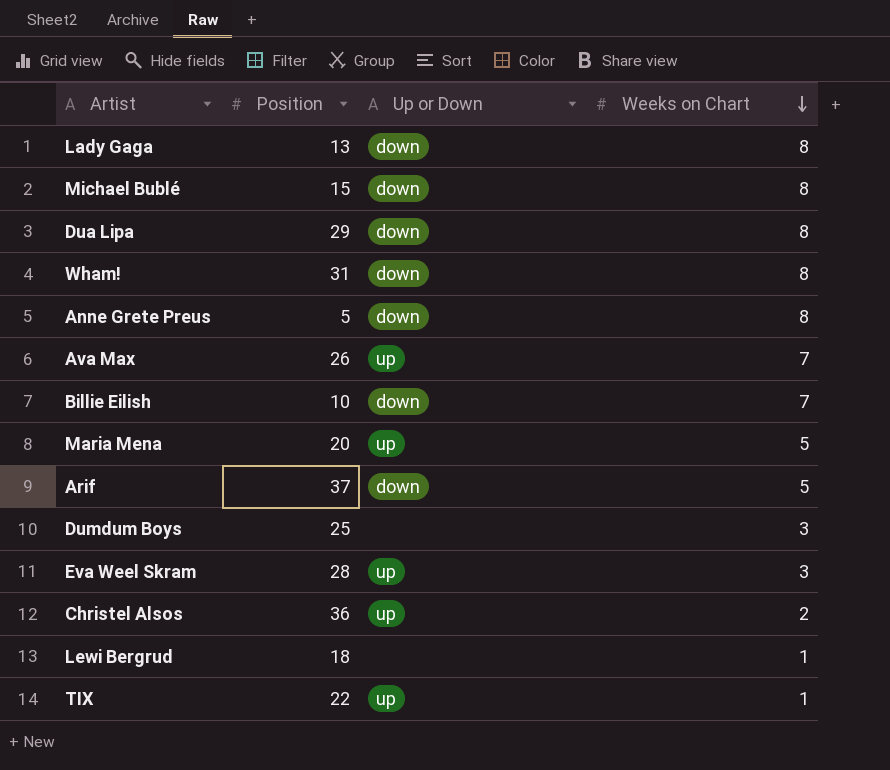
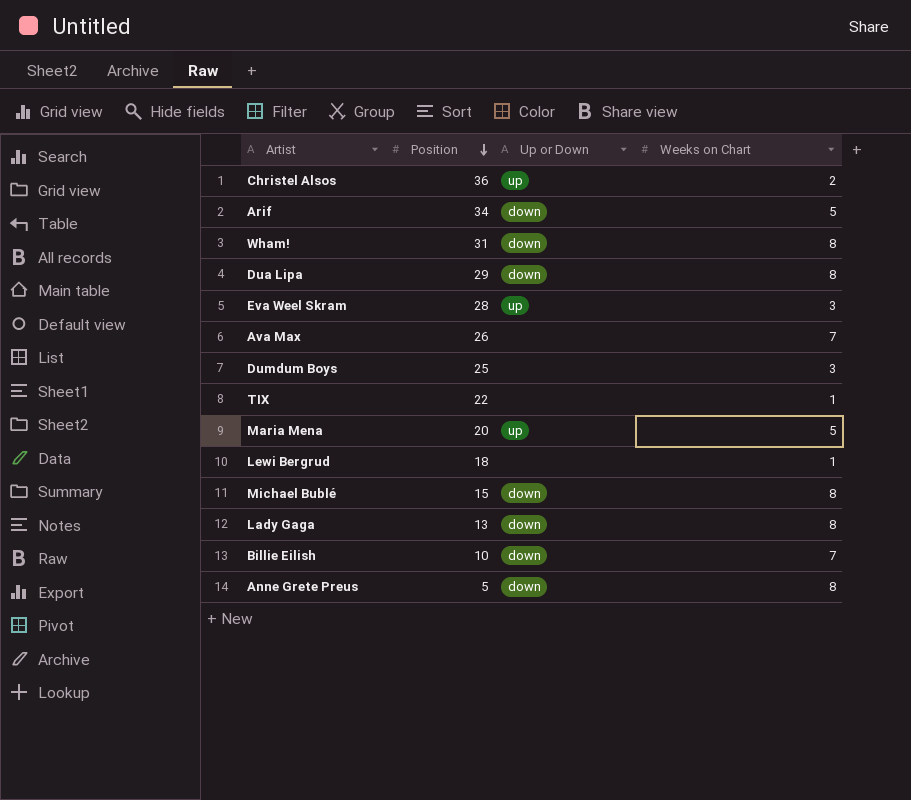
row order: Weeks on Chart descending -> Position descending
Arif | Position: 37 -> 34
Ava Max | Up or Down: up -> none
TIX | Up or Down: up -> none

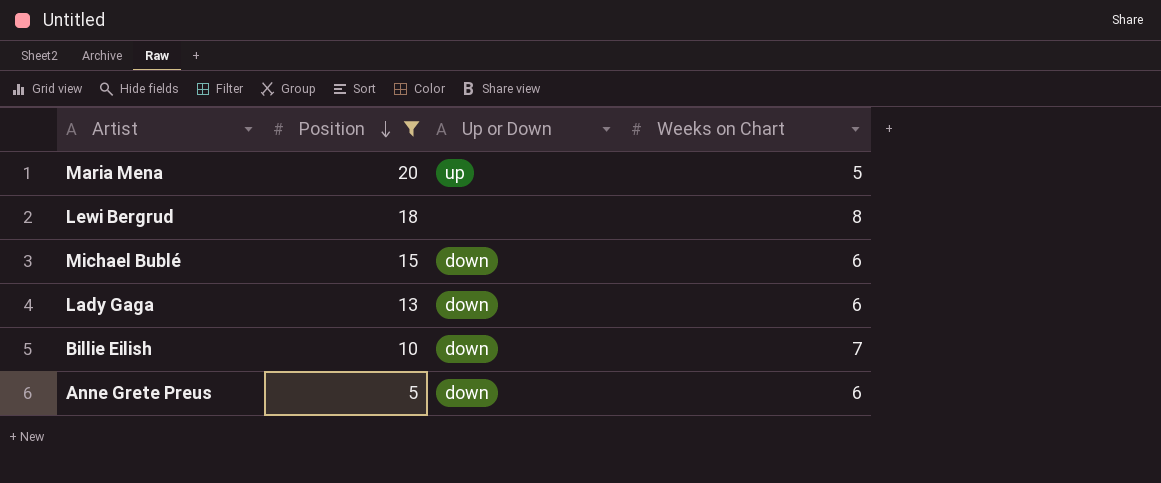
filter: none -> Position <= 20
Lewi Bergrud | Weeks on Chart: 1 -> 8
Michael Bublé | Weeks on Chart: 8 -> 6
Lady Gaga | Weeks on Chart: 8 -> 6
Anne Grete Preus | Weeks on Chart: 8 -> 6

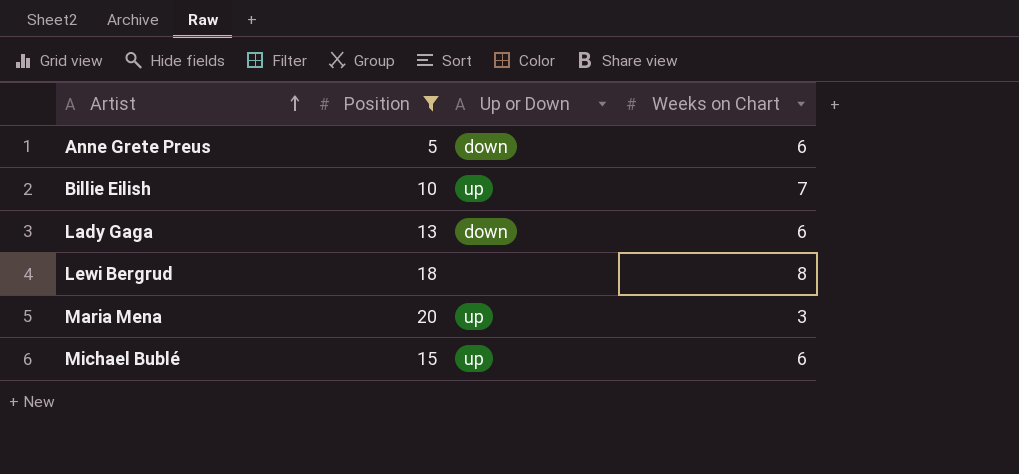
row order: Position descending -> Artist ascending
Billie Eilish | Up or Down: down -> up
Maria Mena | Weeks on Chart: 5 -> 3
Michael Bublé | Up or Down: down -> up

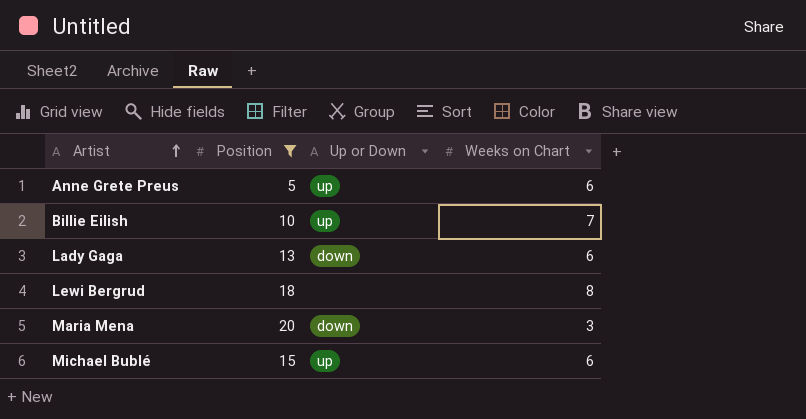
Anne Grete Preus | Up or Down: down -> up
Maria Mena | Up or Down: up -> down

